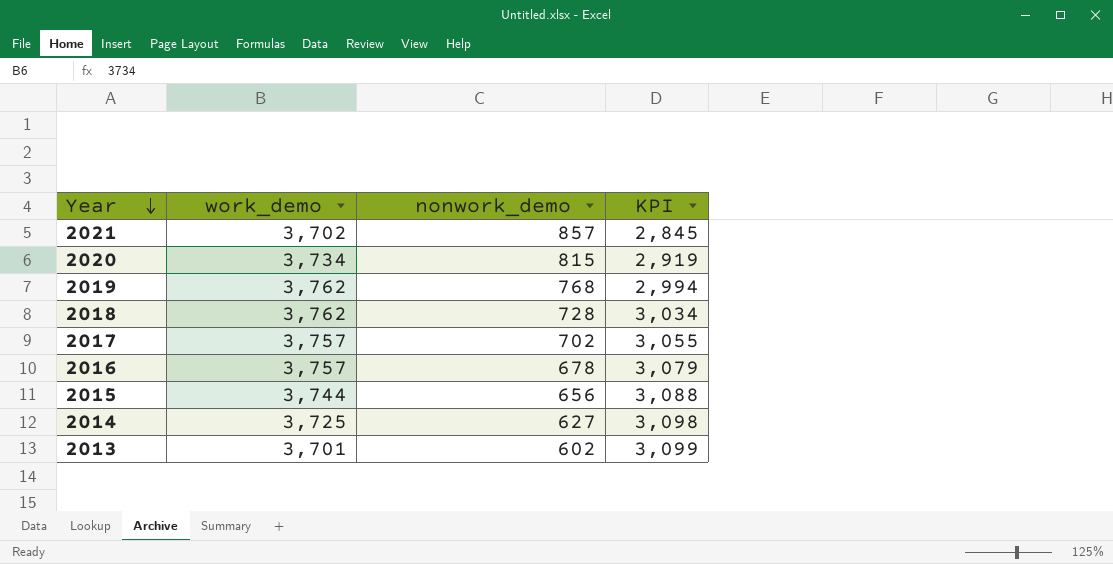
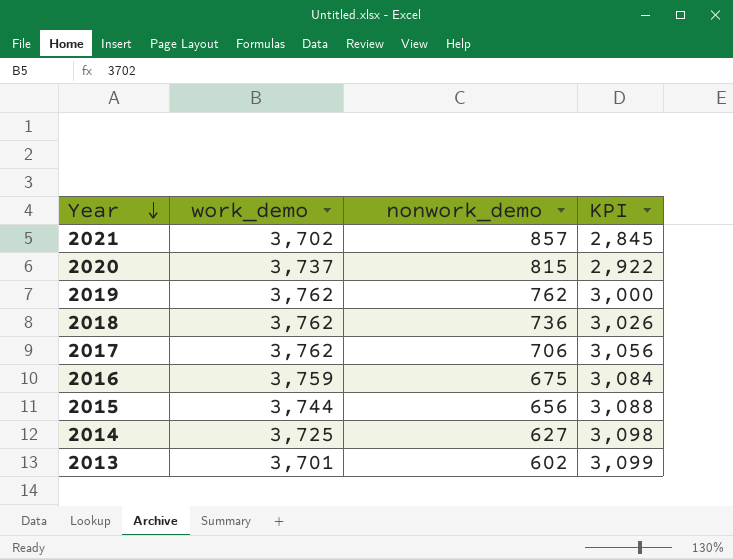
2020 | work_demo: 3,734 -> 3,737
2020 | KPI: 2,919 -> 2,922
2019 | nonwork_demo: 768 -> 762
2019 | KPI: 2,994 -> 3,000
2018 | nonwork_demo: 728 -> 736
2018 | KPI: 3,034 -> 3,026
2017 | work_demo: 3,757 -> 3,762
2017 | nonwork_demo: 702 -> 706
2017 | KPI: 3,055 -> 3,056
2016 | work_demo: 3,757 -> 3,759
2016 | nonwork_demo: 678 -> 675
2016 | KPI: 3,079 -> 3,084

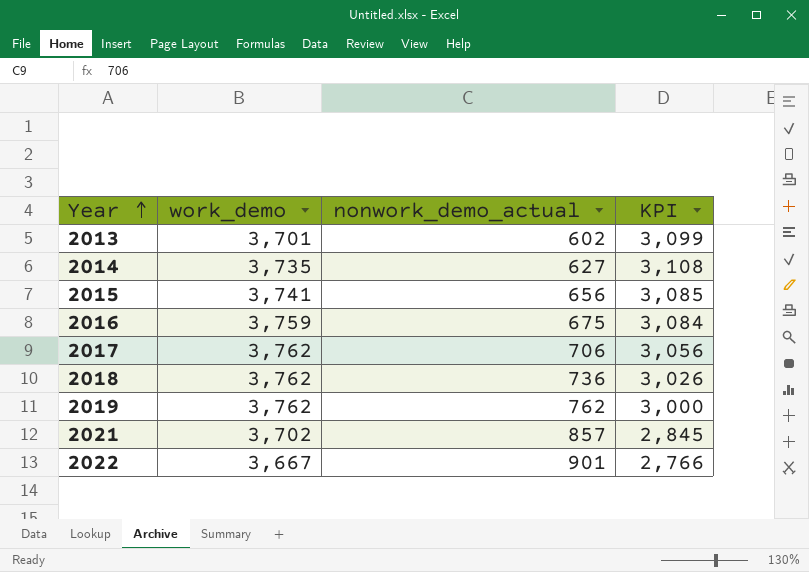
row order: Year descending -> Year ascending
column name: nonwork_demo -> nonwork_demo_actual
row 2020: 3,737 | 815 | 2,922 -> none
2014 | work_demo: 3,725 -> 3,735
2014 | KPI: 3,098 -> 3,108
2015 | work_demo: 3,744 -> 3,741
2015 | KPI: 3,088 -> 3,085
row 2022: none -> 3,667 | 901 | 2,766

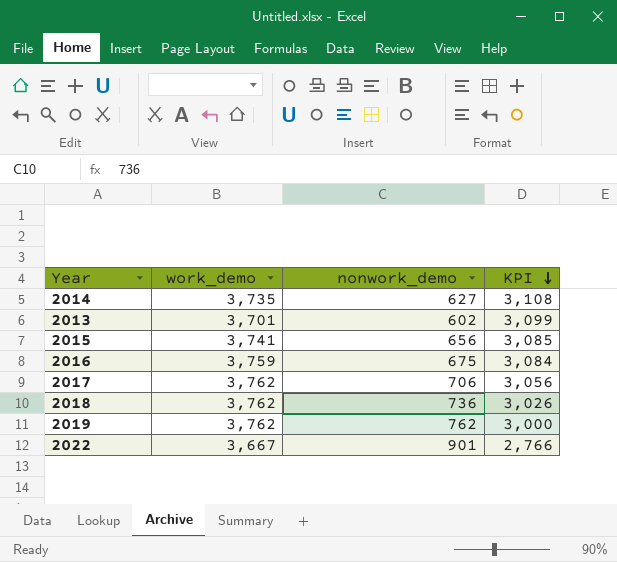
row order: Year ascending -> KPI descending
column name: nonwork_demo_actual -> nonwork_demo
row 2021: 3,702 | 857 | 2,845 -> none

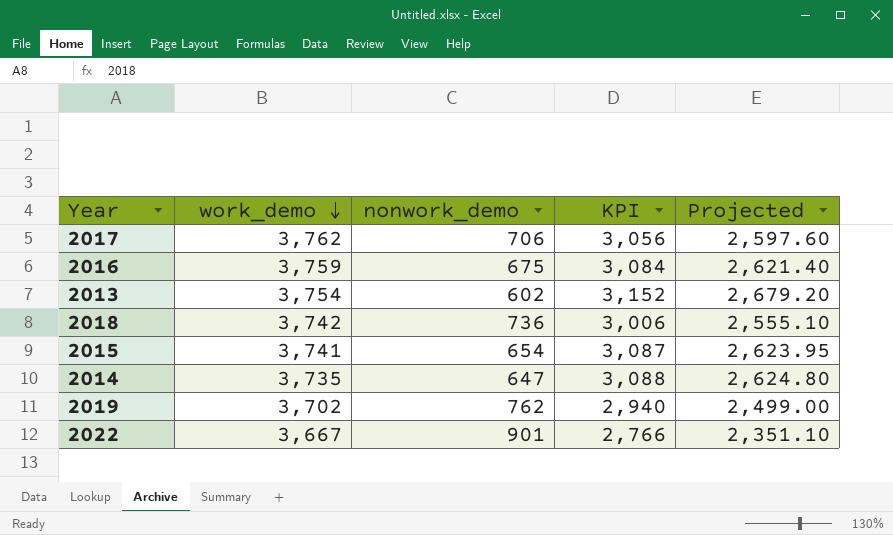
row order: KPI descending -> work_demo descending
column Projected | formula: none -> [KPI] * 0.85
2013 | work_demo: 3,701 -> 3,754
2013 | KPI: 3,099 -> 3,152
2018 | work_demo: 3,762 -> 3,742
2018 | KPI: 3,026 -> 3,006
2015 | nonwork_demo: 656 -> 654
2015 | KPI: 3,085 -> 3,087
2014 | nonwork_demo: 627 -> 647
2014 | KPI: 3,108 -> 3,088
2019 | work_demo: 3,762 -> 3,702
2019 | KPI: 3,000 -> 2,940

